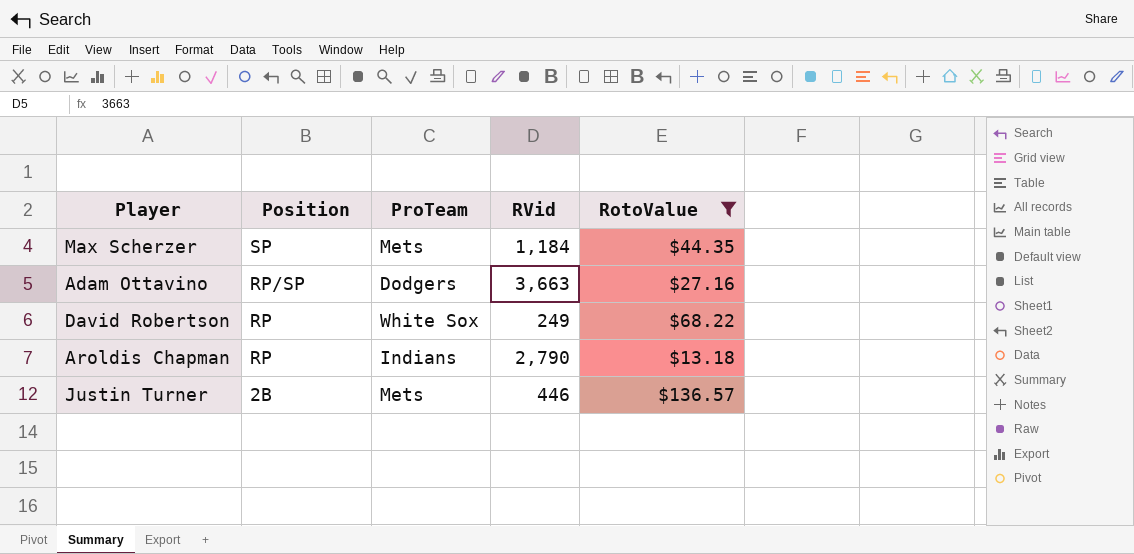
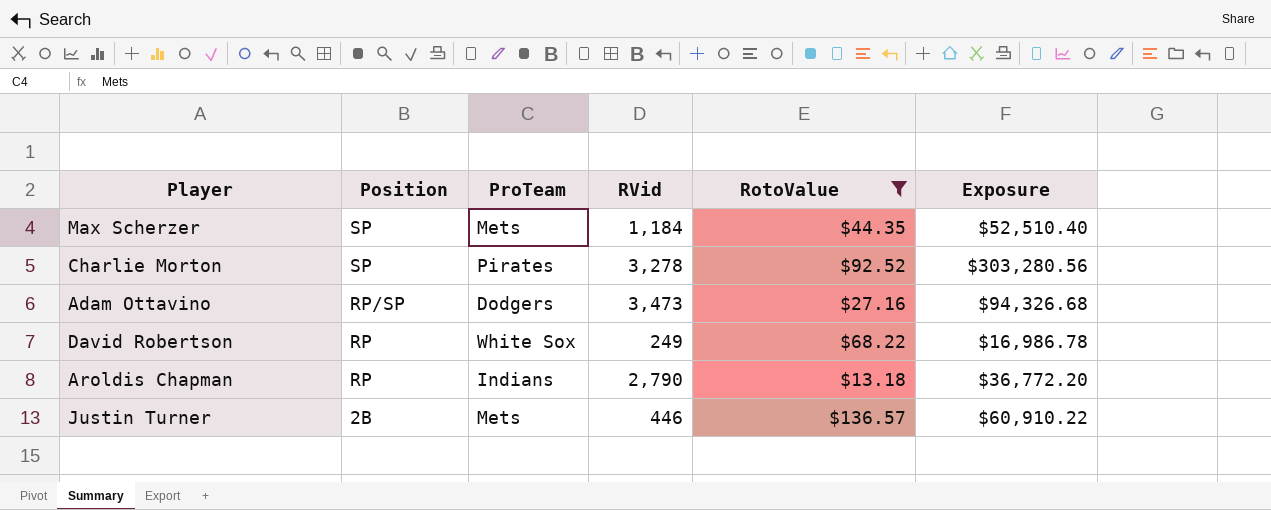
column Exposure | formula: none -> [RVid] * [RotoValue]
row Charlie Morton: none -> SP | Pirates | 3,278 | $92.52 | $303,280.56
Adam Ottavino | RVid: 3,663 -> 3,473

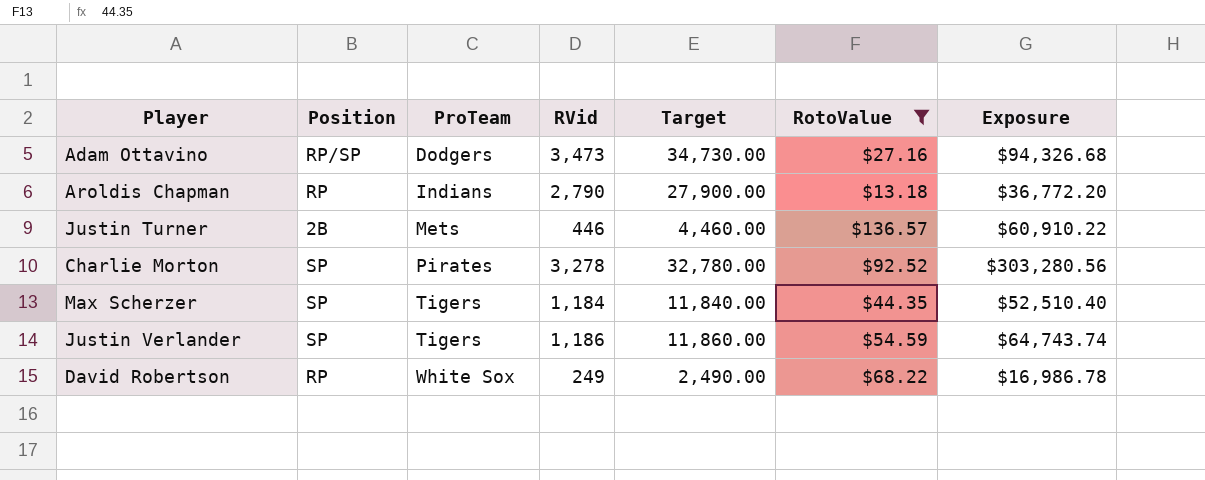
row order: Position descending -> ProTeam ascending
column Target | formula: none -> [RVid] * 10
Max Scherzer | ProTeam: Mets -> Tigers
row Justin Verlander: none -> SP | Tigers | 1,186 | 11,860.00 | $54.59 | $64,743.74

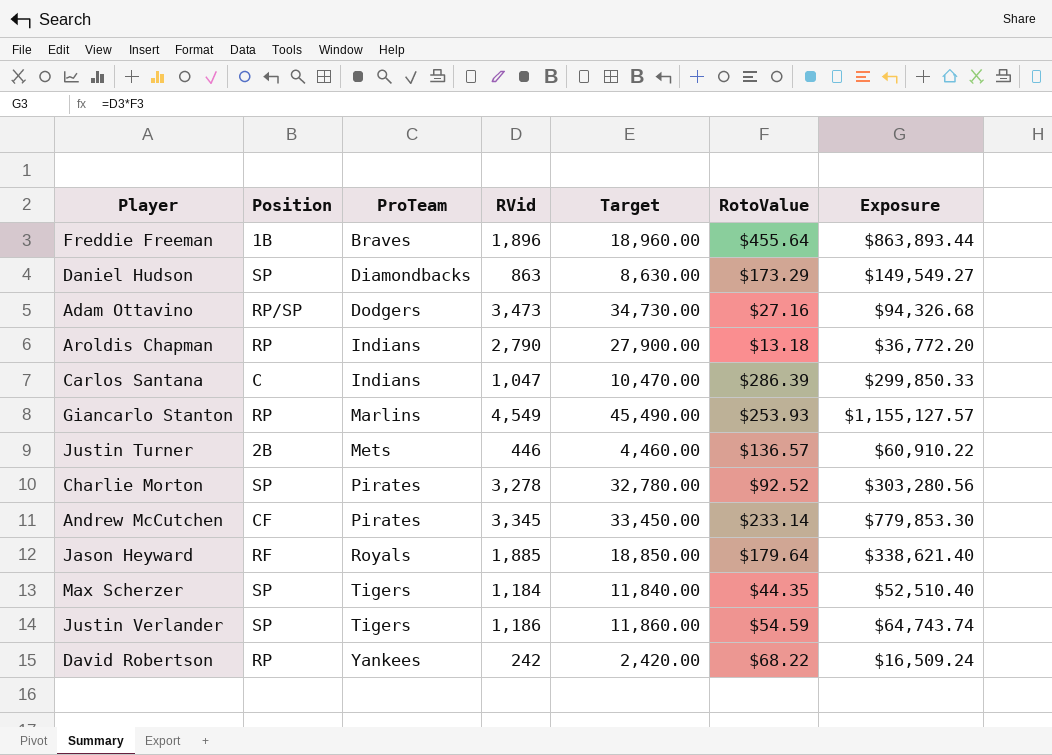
filter: RotoValue <= $136.57 -> none
David Robertson | ProTeam: White Sox -> Yankees
David Robertson | RVid: 249 -> 242
David Robertson | Target: 2,490.00 -> 2,420.00
David Robertson | Exposure: $16,986.78 -> $16,509.24

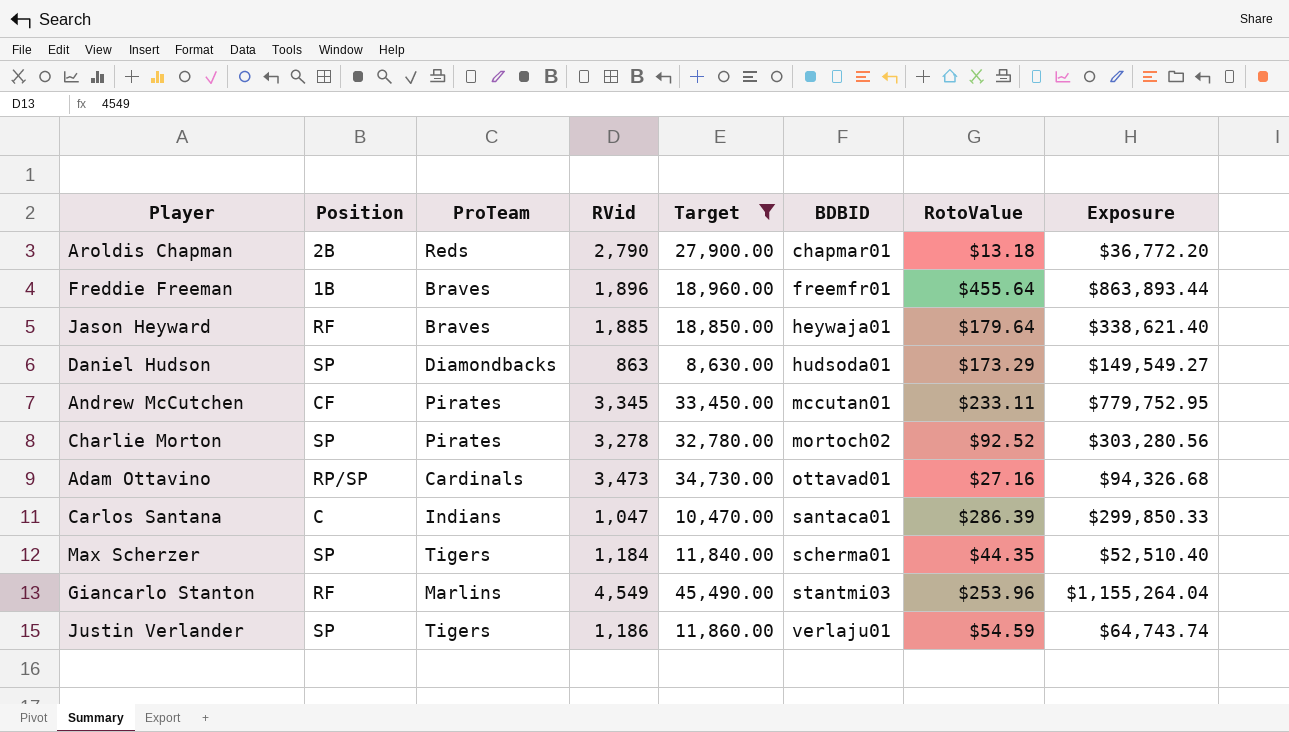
filter: none -> Target >= 8,630.00
row order: ProTeam ascending -> BDBID ascending
column BDBID | position: none -> 6
Aroldis Chapman | Position: RP -> 2B
Aroldis Chapman | ProTeam: Indians -> Reds
Jason Heyward | ProTeam: Royals -> Braves
Andrew McCutchen | RotoValue: $233.14 -> $233.11
Andrew McCutchen | Exposure: $779,853.30 -> $779,752.95
Adam Ottavino | ProTeam: Dodgers -> Cardinals
Giancarlo Stanton | Position: RP -> RF
Giancarlo Stanton | RotoValue: $253.93 -> $253.96
Giancarlo Stanton | Exposure: $1,155,127.57 -> $1,155,264.04

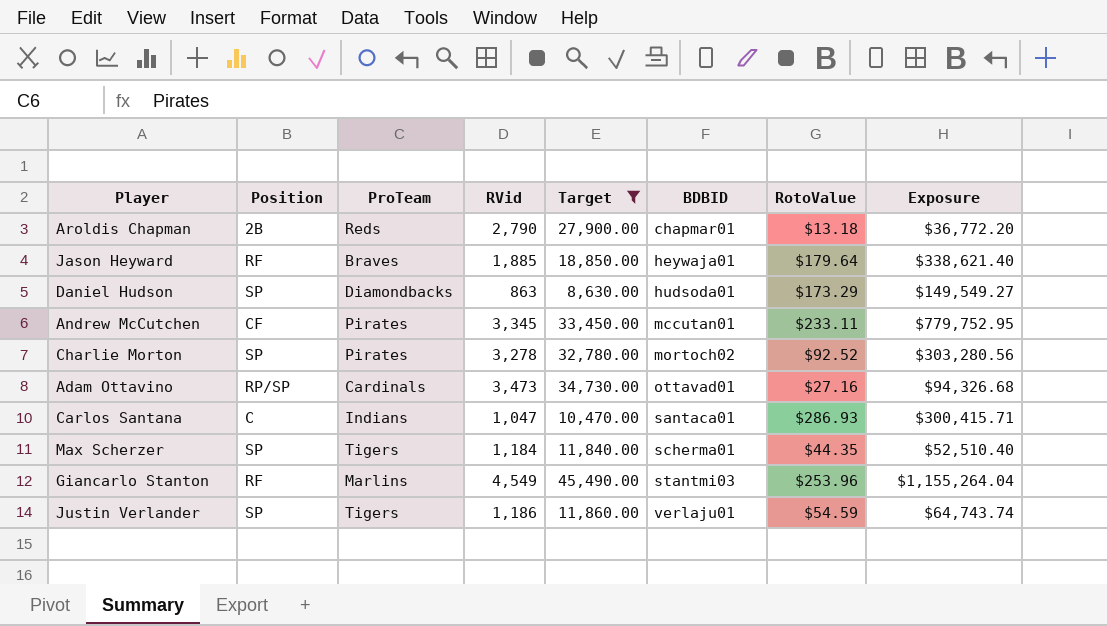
row Freddie Freeman: 1B | Braves | 1,896 | 18,960.00 | freemfr01 | $455.64 | $863,893.44 -> none
Carlos Santana | RotoValue: $286.39 -> $286.93
Carlos Santana | Exposure: $299,850.33 -> $300,415.71

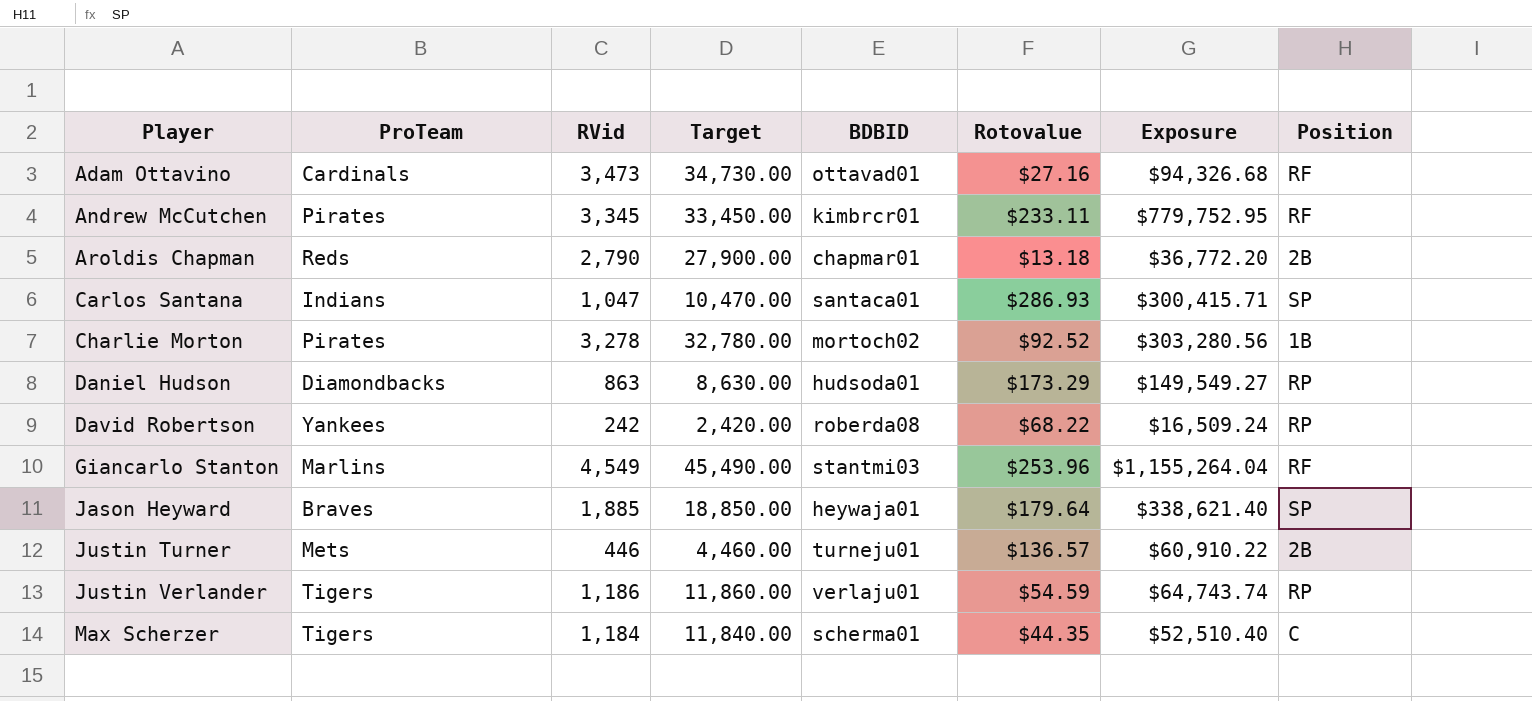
filter: Target >= 8,630.00 -> none
row order: BDBID ascending -> Player ascending
column name: RotoValue -> Rotovalue
column Position | position: 2 -> 8
Adam Ottavino | Position: RP/SP -> RF
Andrew McCutchen | BDBID: mccutan01 -> kimbrcr01
Andrew McCutchen | Position: CF -> RF
Carlos Santana | Position: C -> SP
Charlie Morton | Position: SP -> 1B
Daniel Hudson | Position: SP -> RP
Jason Heyward | Position: RF -> SP
Justin Verlander | Position: SP -> RP
Max Scherzer | Position: SP -> C

